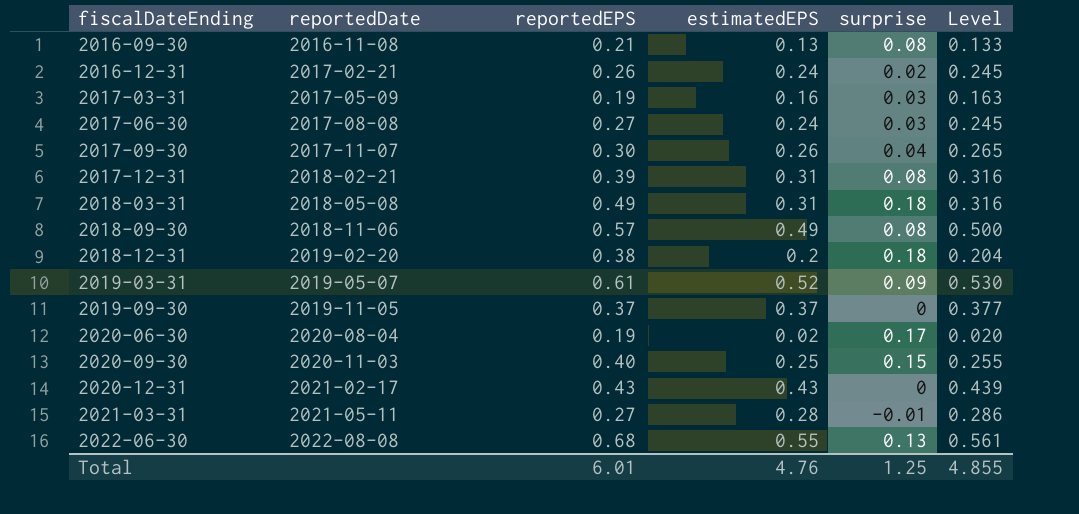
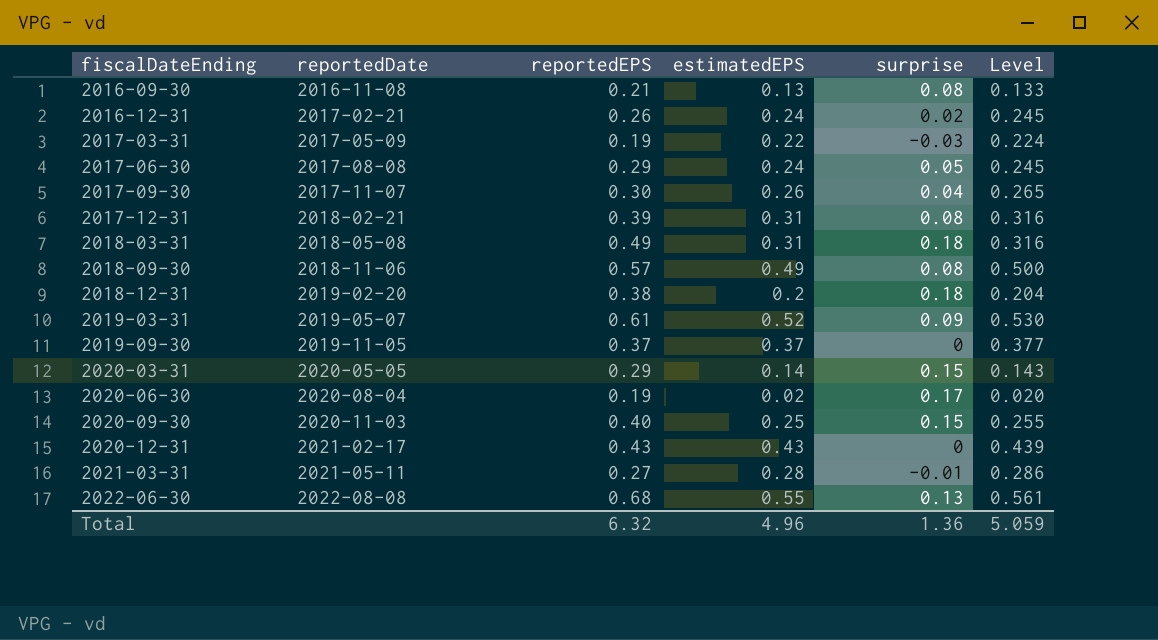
2017-03-31 | estimatedEPS: 0.16 -> 0.22
2017-03-31 | surprise: 0.03 -> -0.03
2017-03-31 | Level: 0.163 -> 0.224
2017-06-30 | reportedEPS: 0.27 -> 0.29
2017-06-30 | surprise: 0.03 -> 0.05
row 2020-03-31: none -> 2020-05-05 | 0.29 | 0.14 | 0.15 | 0.143
Total | reportedEPS: 6.01 -> 6.32
Total | estimatedEPS: 4.76 -> 4.96
Total | surprise: 1.25 -> 1.36
Total | Level: 4.855 -> 5.059

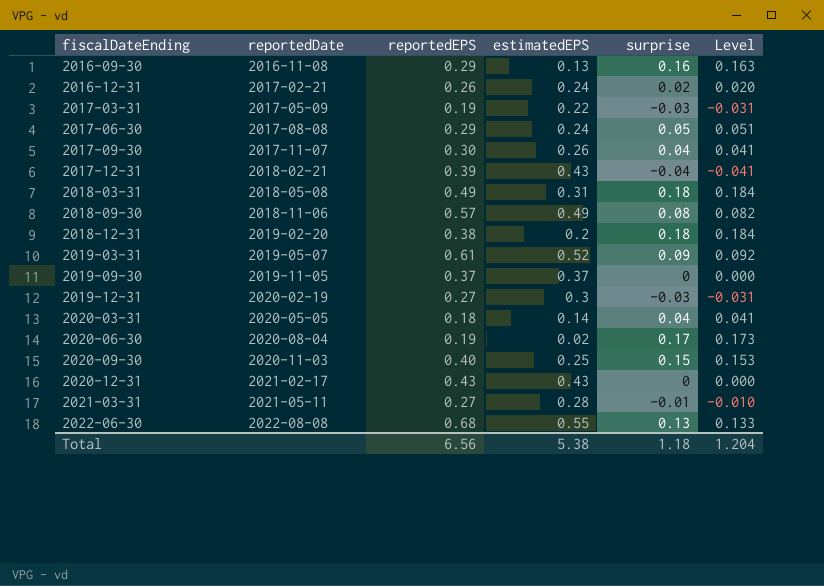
column Level | formula: [estimatedEPS] * 1.02 -> [surprise] * 1.02
2016-09-30 | reportedEPS: 0.21 -> 0.29
2016-09-30 | surprise: 0.08 -> 0.16
2017-12-31 | estimatedEPS: 0.31 -> 0.43
2017-12-31 | surprise: 0.08 -> -0.04
row 2019-12-31: none -> 2020-02-19 | 0.27 | 0.3 | -0.03 | -0.031
2020-03-31 | reportedEPS: 0.29 -> 0.18
2020-03-31 | surprise: 0.15 -> 0.04
Total | reportedEPS: 6.32 -> 6.56
Total | estimatedEPS: 4.96 -> 5.38
Total | surprise: 1.36 -> 1.18
Total | Level: 5.059 -> 1.204

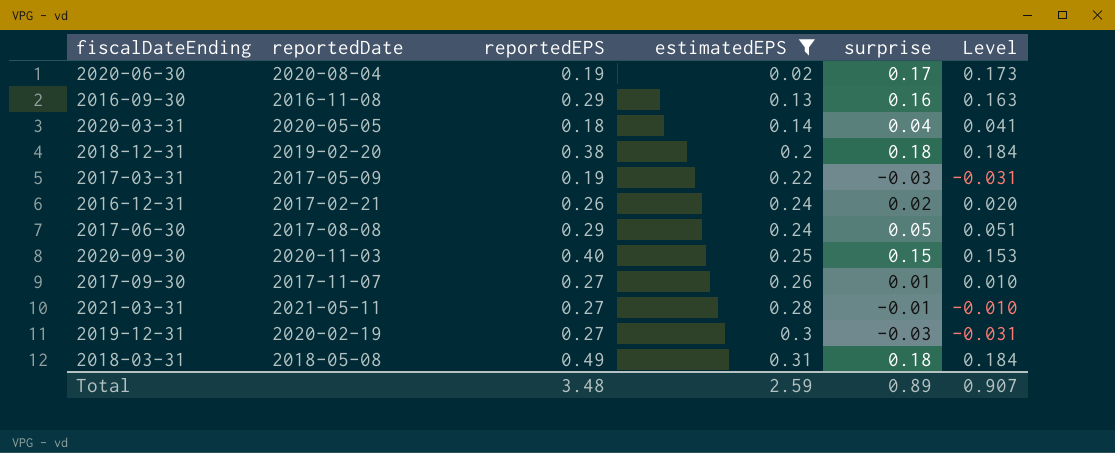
filter: none -> estimatedEPS <= 0.31
row order: fiscalDateEnding ascending -> estimatedEPS ascending
2017-09-30 | reportedEPS: 0.30 -> 0.27
2017-09-30 | surprise: 0.04 -> 0.01
2017-09-30 | Level: 0.041 -> 0.010
Total | reportedEPS: 6.56 -> 3.48
Total | estimatedEPS: 5.38 -> 2.59
Total | surprise: 1.18 -> 0.89
Total | Level: 1.204 -> 0.907

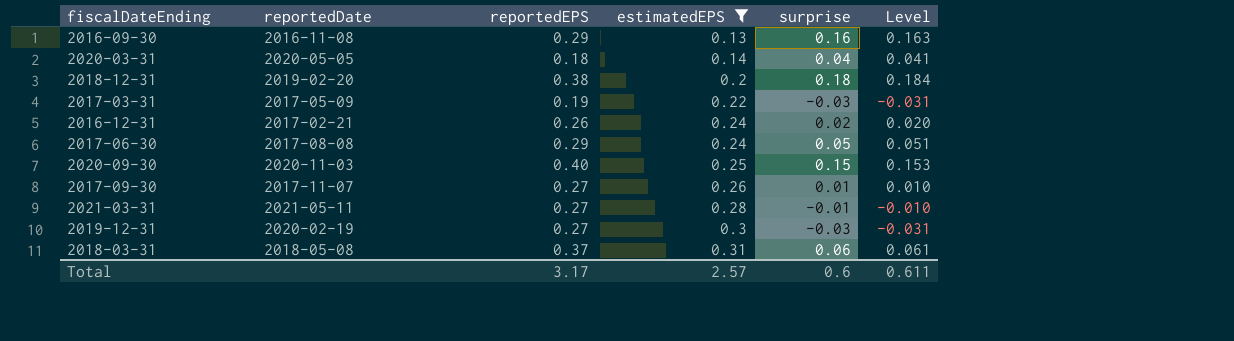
row 2020-06-30: 2020-08-04 | 0.19 | 0.02 | 0.17 | 0.173 -> none
2018-03-31 | reportedEPS: 0.49 -> 0.37
2018-03-31 | surprise: 0.18 -> 0.06
2018-03-31 | Level: 0.184 -> 0.061
Total | reportedEPS: 3.48 -> 3.17
Total | estimatedEPS: 2.59 -> 2.57
Total | surprise: 0.89 -> 0.6
Total | Level: 0.907 -> 0.611

